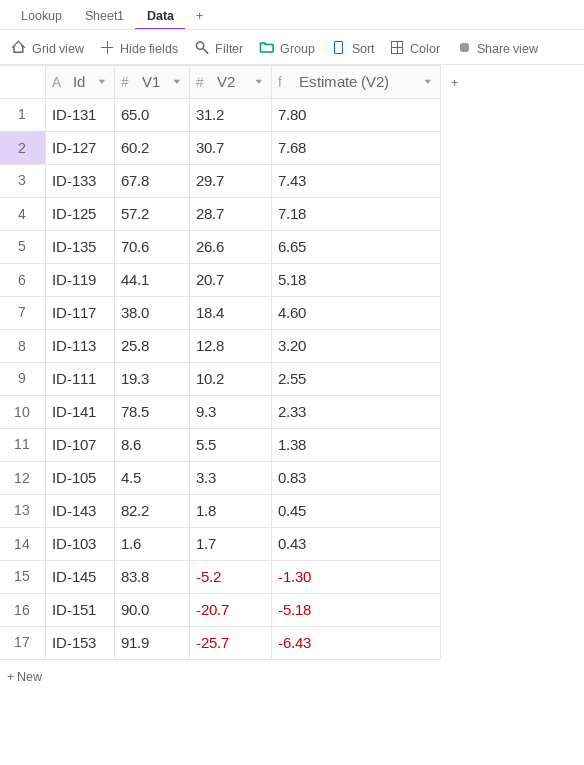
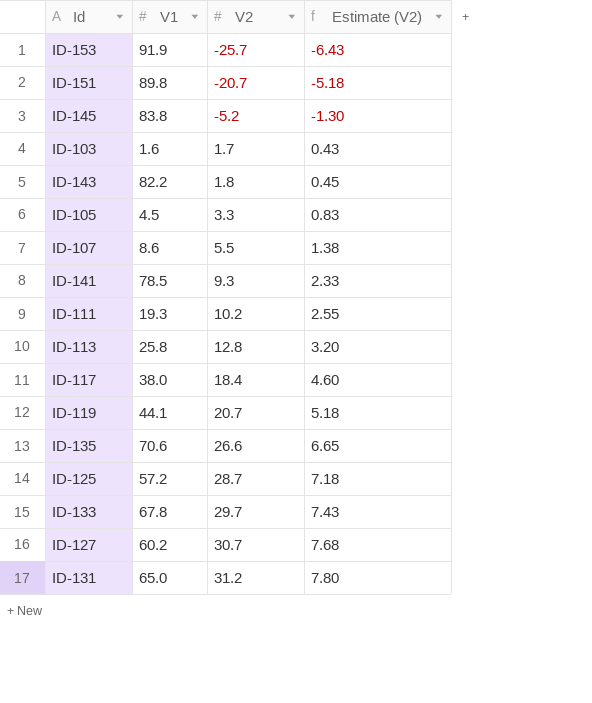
row order: V2 descending -> V2 ascending
ID-151 | V1: 90.0 -> 89.8

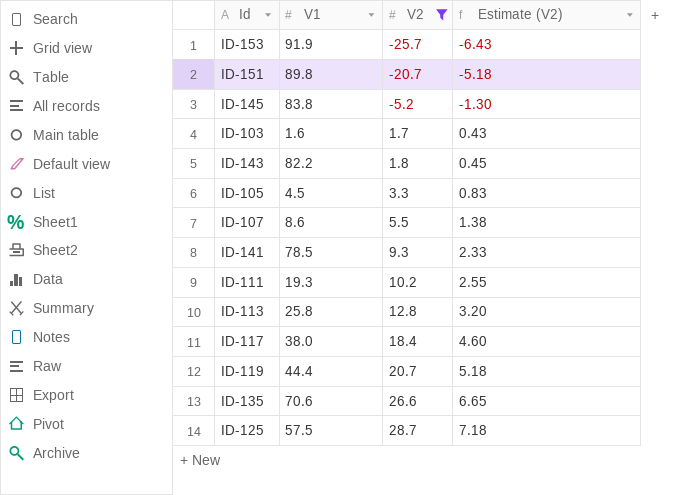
filter: none -> V2 <= 28.7
ID-119 | V1: 44.1 -> 44.4
ID-125 | V1: 57.2 -> 57.5

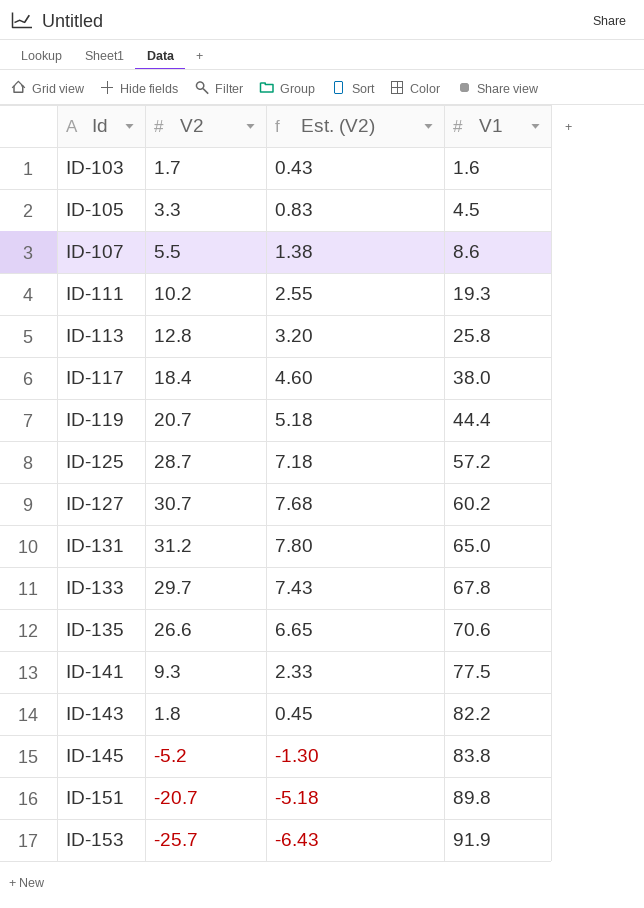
filter: V2 <= 28.7 -> none
row order: V2 ascending -> Id ascending
column name: Estimate (V2) -> Est. (V2)
column V1 | position: 2 -> 4
ID-125 | V1: 57.5 -> 57.2
ID-141 | V1: 78.5 -> 77.5

